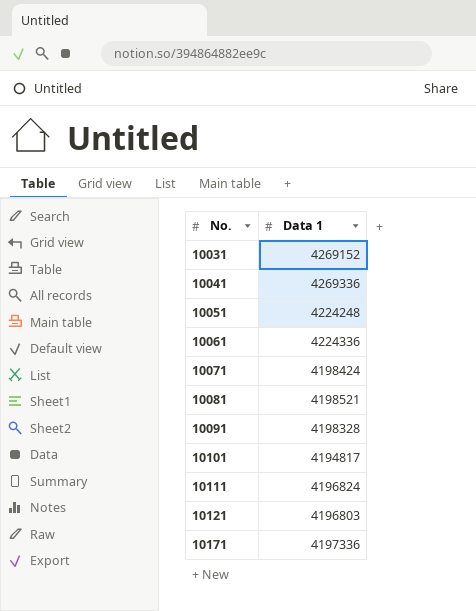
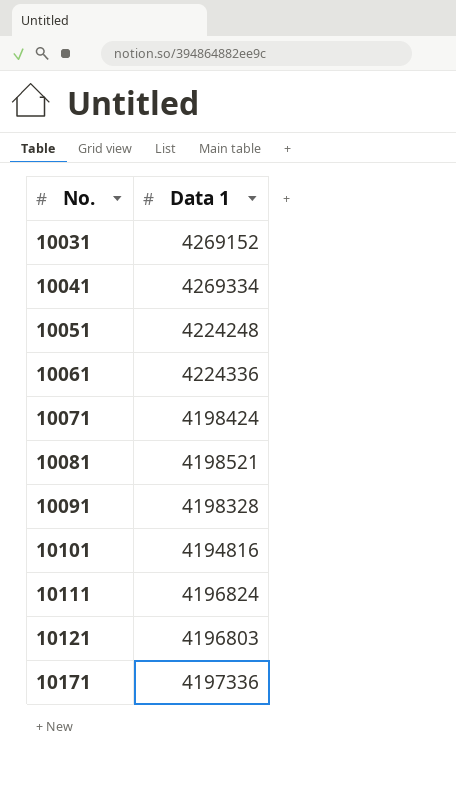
10041 | Data 1: 4269336 -> 4269334
10101 | Data 1: 4194817 -> 4194816

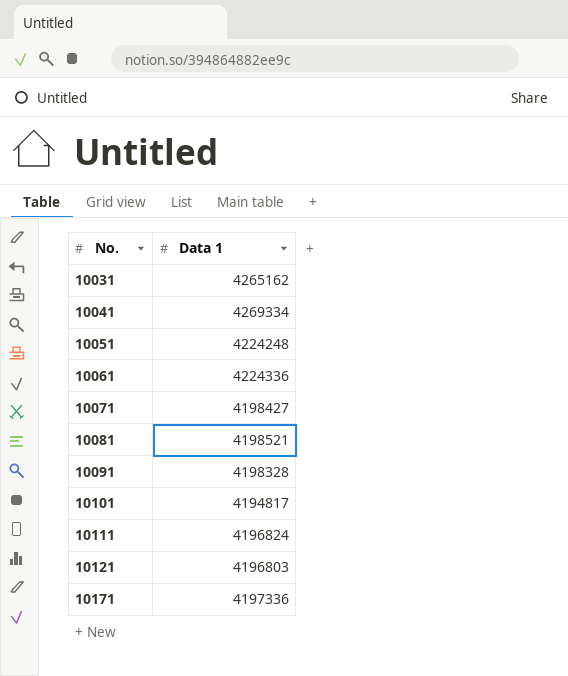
10031 | Data 1: 4269152 -> 4265162
10071 | Data 1: 4198424 -> 4198427
10101 | Data 1: 4194816 -> 4194817

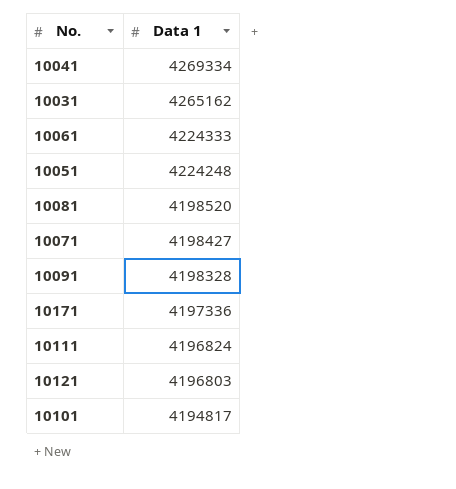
row order: No. ascending -> Data 1 descending
10061 | Data 1: 4224336 -> 4224333
10081 | Data 1: 4198521 -> 4198520

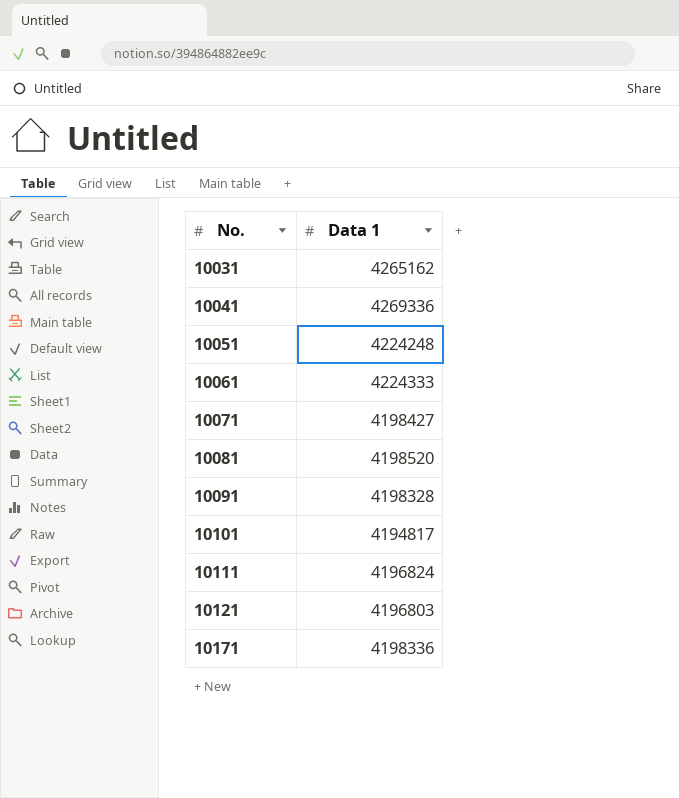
row order: Data 1 descending -> No. ascending
10041 | Data 1: 4269334 -> 4269336
10171 | Data 1: 4197336 -> 4198336

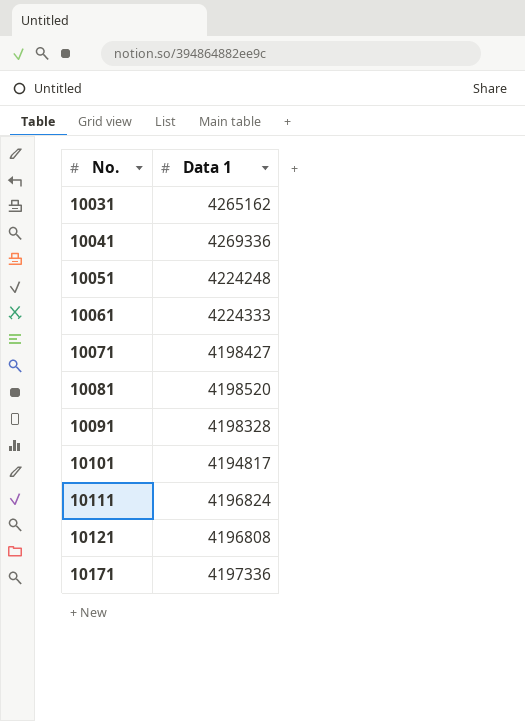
10121 | Data 1: 4196803 -> 4196808
10171 | Data 1: 4198336 -> 4197336

